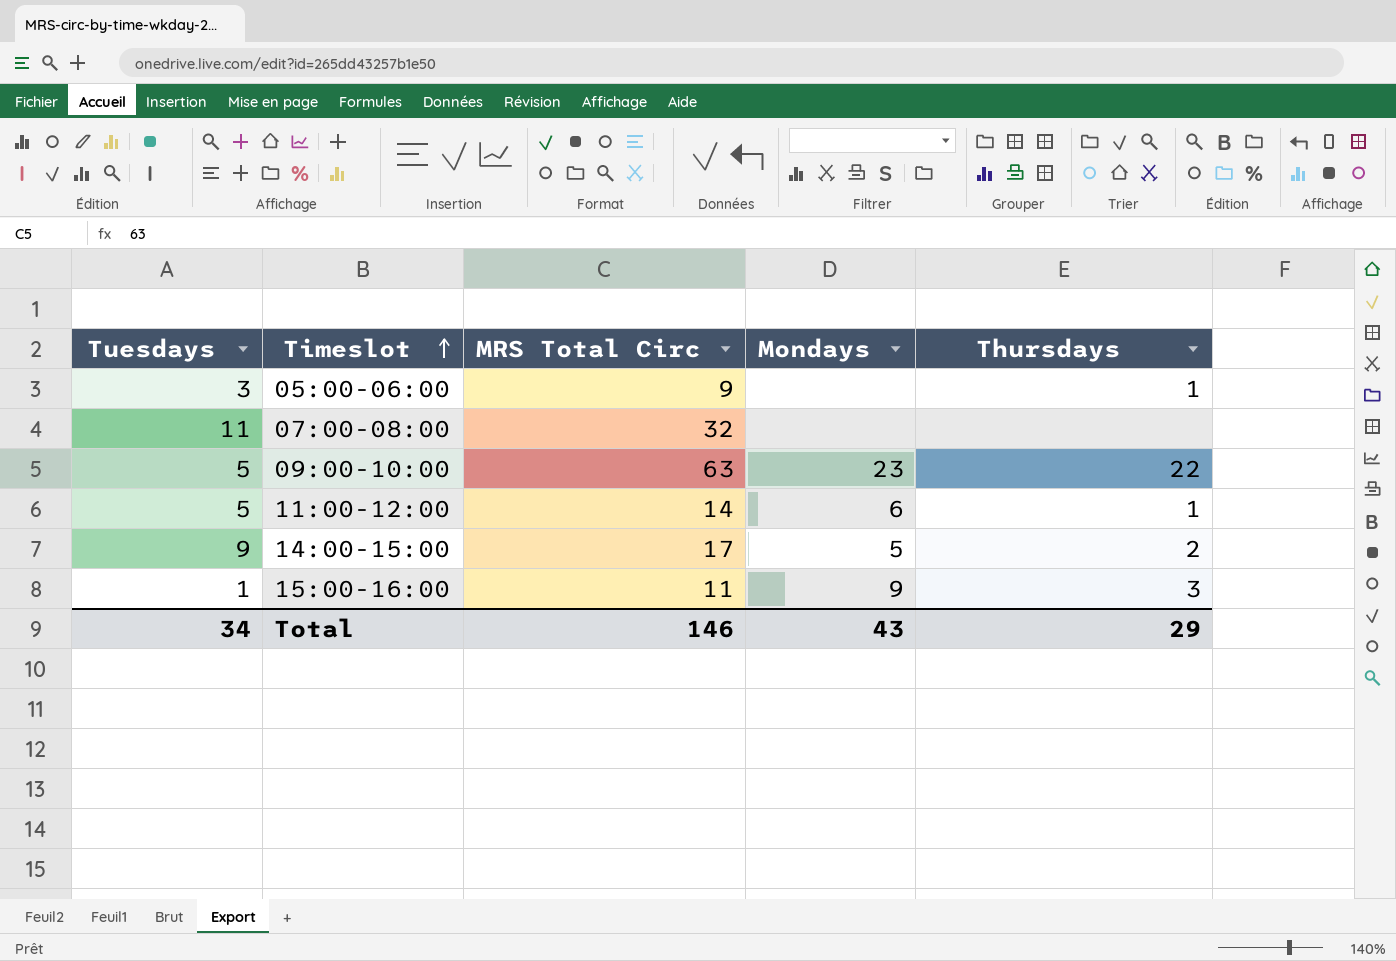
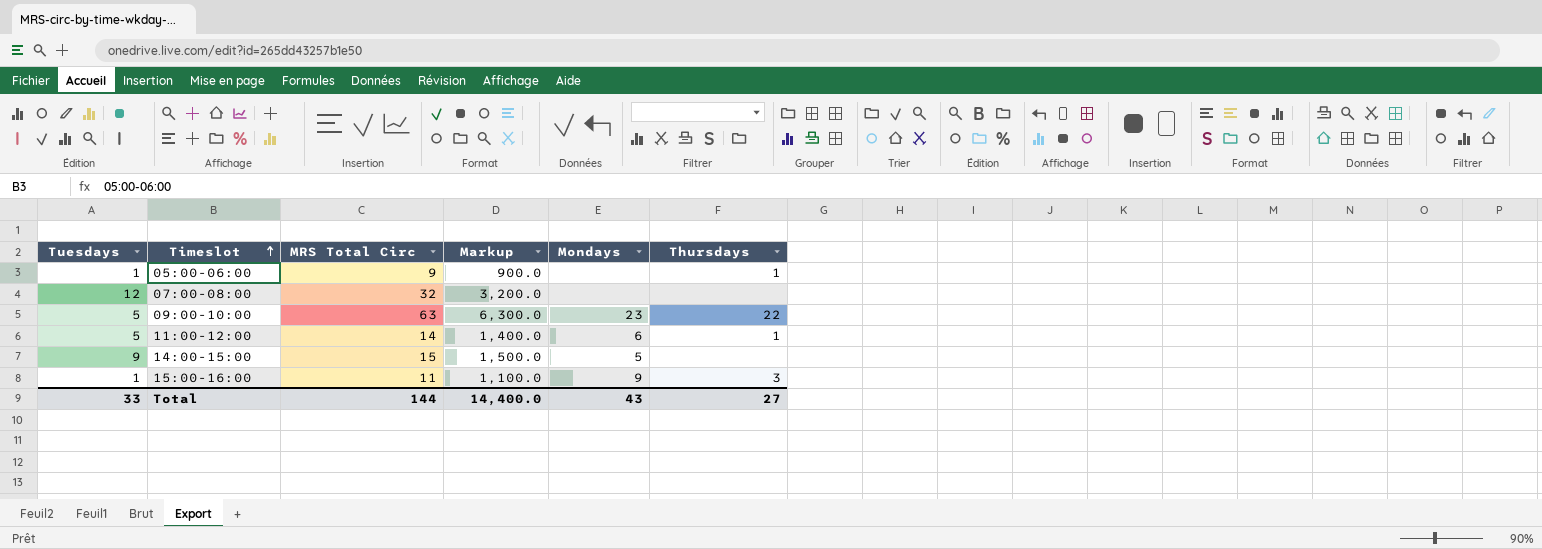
column Markup | formula: none -> [MRS Total Circ] * 100
05:00-06:00 | Tuesdays: 3 -> 1
07:00-08:00 | Tuesdays: 11 -> 12
14:00-15:00 | MRS Total Circ: 17 -> 15
14:00-15:00 | Thursdays: 2 -> none
Total | Tuesdays: 34 -> 33
Total | MRS Total Circ: 146 -> 144
Total | Thursdays: 29 -> 27

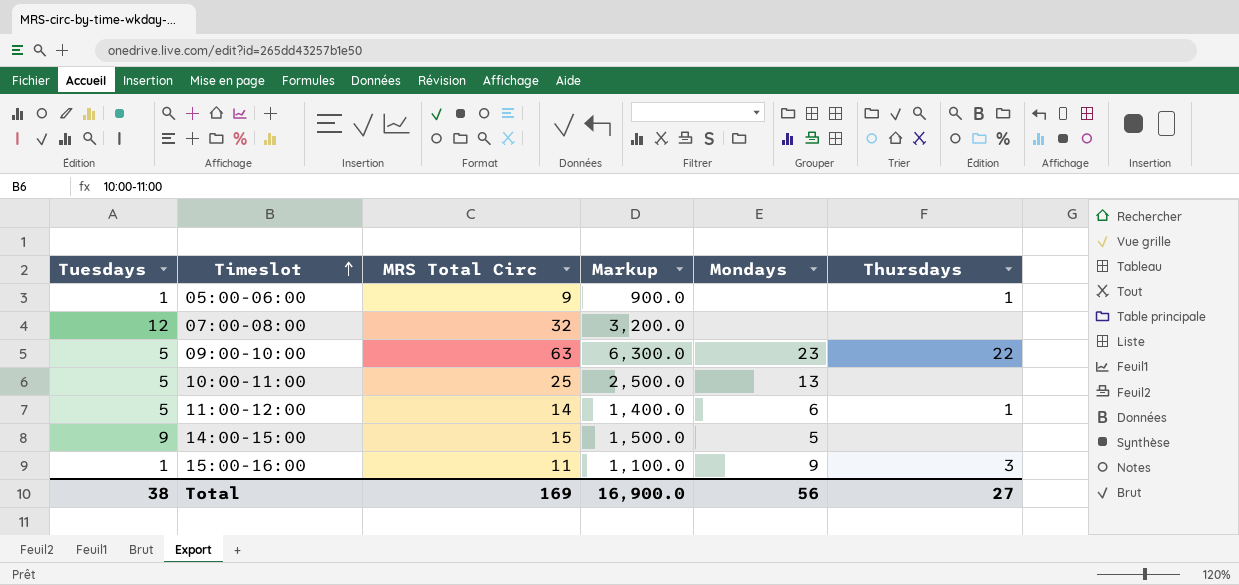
row 10:00-11:00: none -> 5 | 25 | 2,500.0 | 13 | none
Total | Tuesdays: 33 -> 38
Total | MRS Total Circ: 144 -> 169
Total | Markup: 14,400.0 -> 16,900.0
Total | Mondays: 43 -> 56

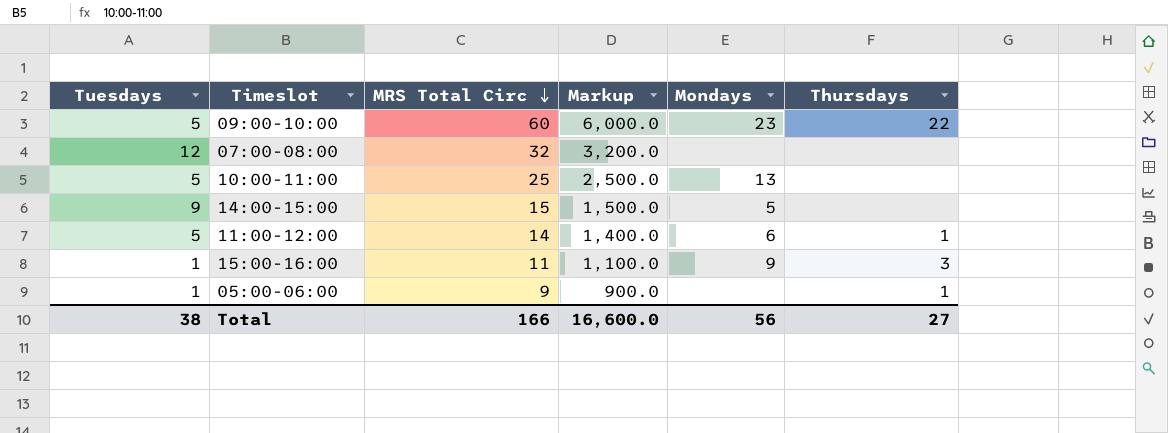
row order: Timeslot ascending -> MRS Total Circ descending
09:00-10:00 | MRS Total Circ: 63 -> 60
09:00-10:00 | Markup: 6,300.0 -> 6,000.0
Total | MRS Total Circ: 169 -> 166
Total | Markup: 16,900.0 -> 16,600.0

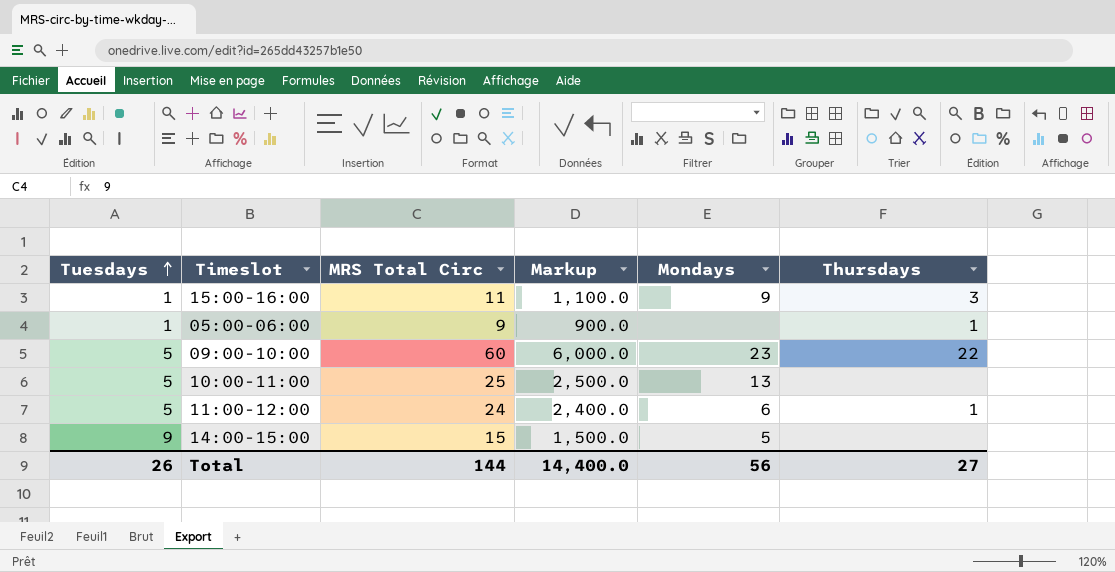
row order: MRS Total Circ descending -> Tuesdays ascending
row 07:00-08:00: 12 | 32 | 3,200.0 | none | none -> none
11:00-12:00 | MRS Total Circ: 14 -> 24
11:00-12:00 | Markup: 1,400.0 -> 2,400.0
Total | Tuesdays: 38 -> 26
Total | MRS Total Circ: 166 -> 144
Total | Markup: 16,600.0 -> 14,400.0

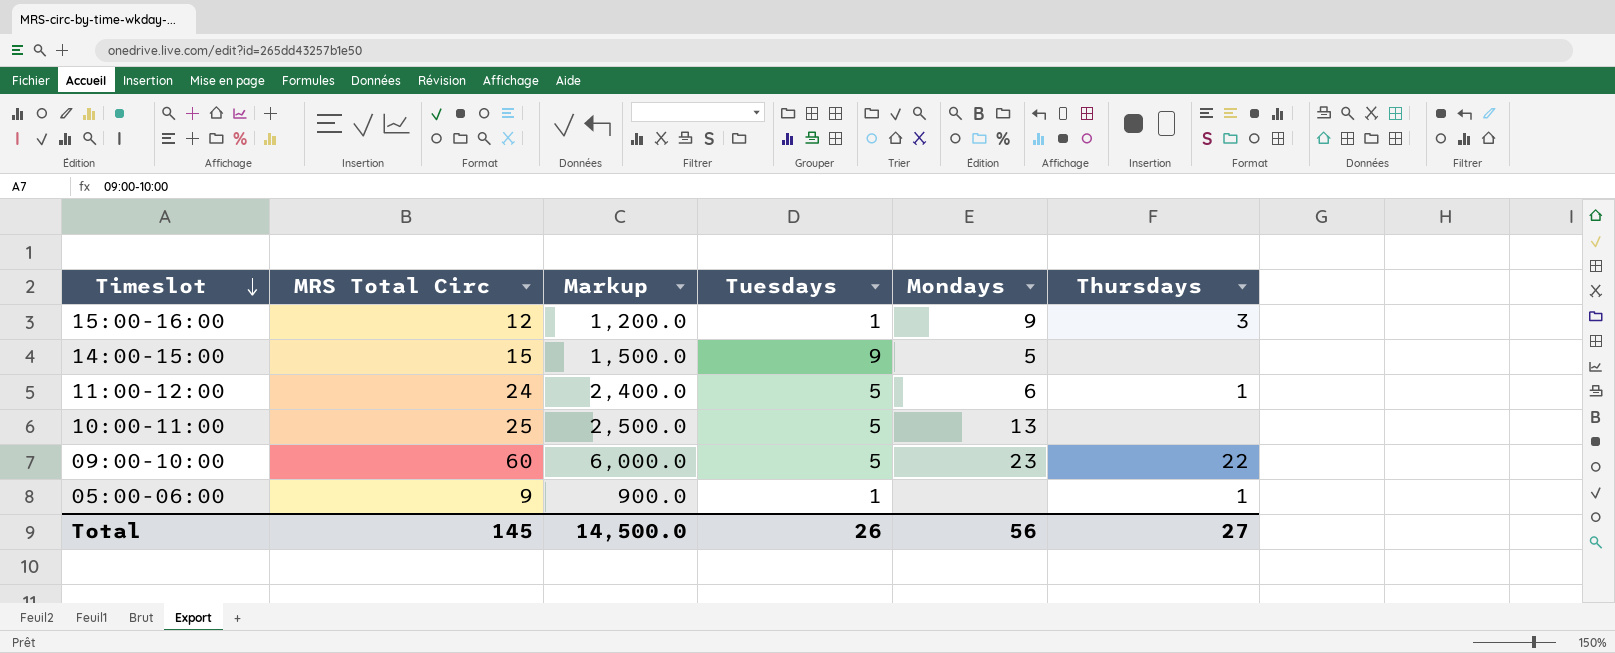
row order: Tuesdays ascending -> Timeslot descending
column Tuesdays | position: 1 -> 4
15:00-16:00 | MRS Total Circ: 11 -> 12
15:00-16:00 | Markup: 1,100.0 -> 1,200.0
Total | MRS Total Circ: 144 -> 145
Total | Markup: 14,400.0 -> 14,500.0

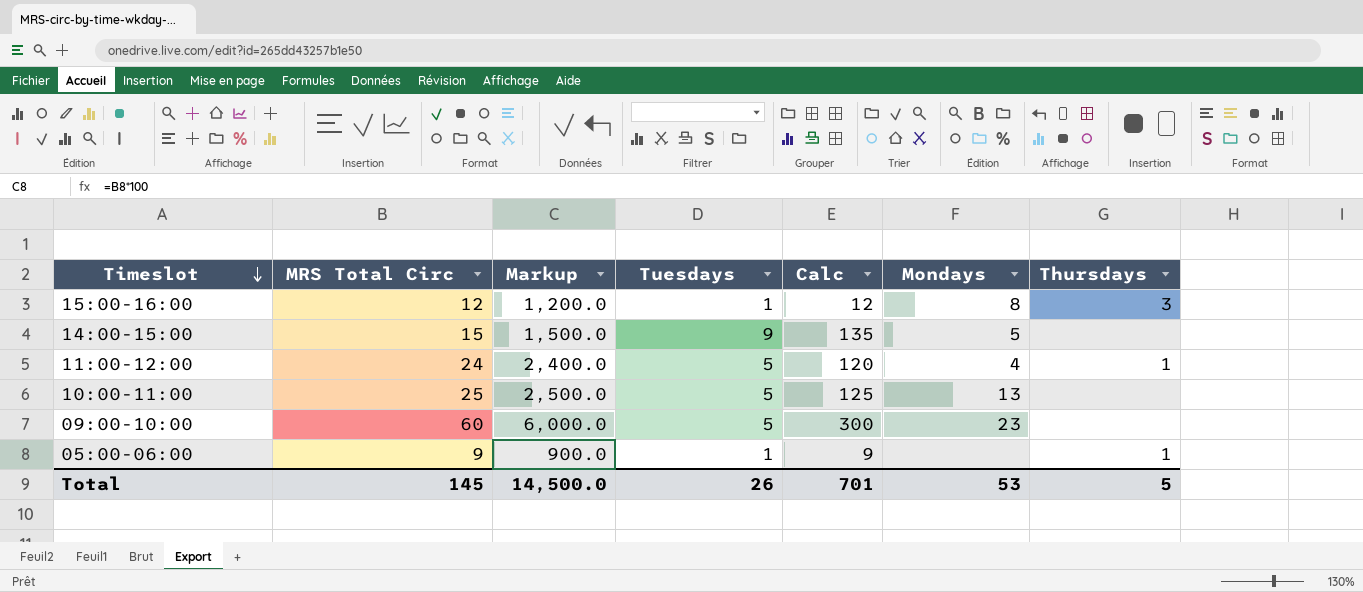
column Calc | formula: none -> [MRS Total Circ] * [Tuesdays]
15:00-16:00 | Mondays: 9 -> 8
11:00-12:00 | Mondays: 6 -> 4
09:00-10:00 | Thursdays: 22 -> none
Total | Mondays: 56 -> 53
Total | Thursdays: 27 -> 5

